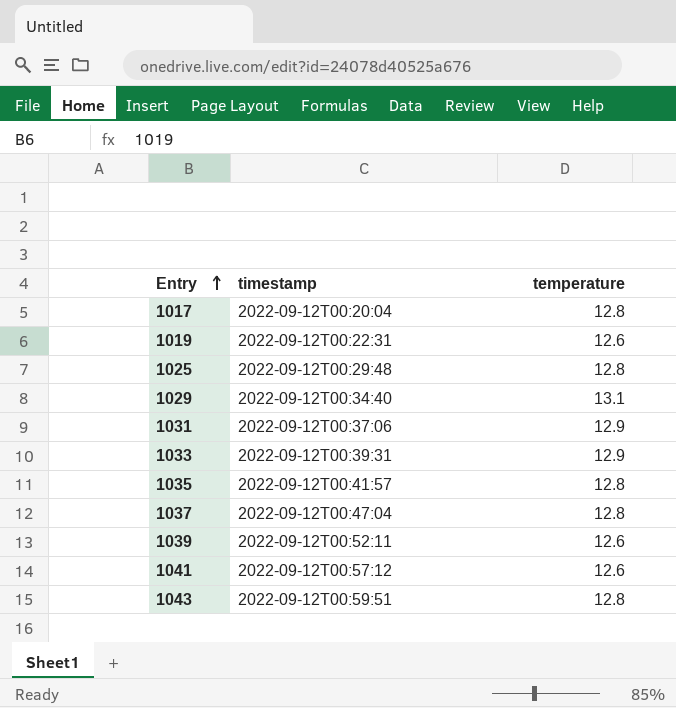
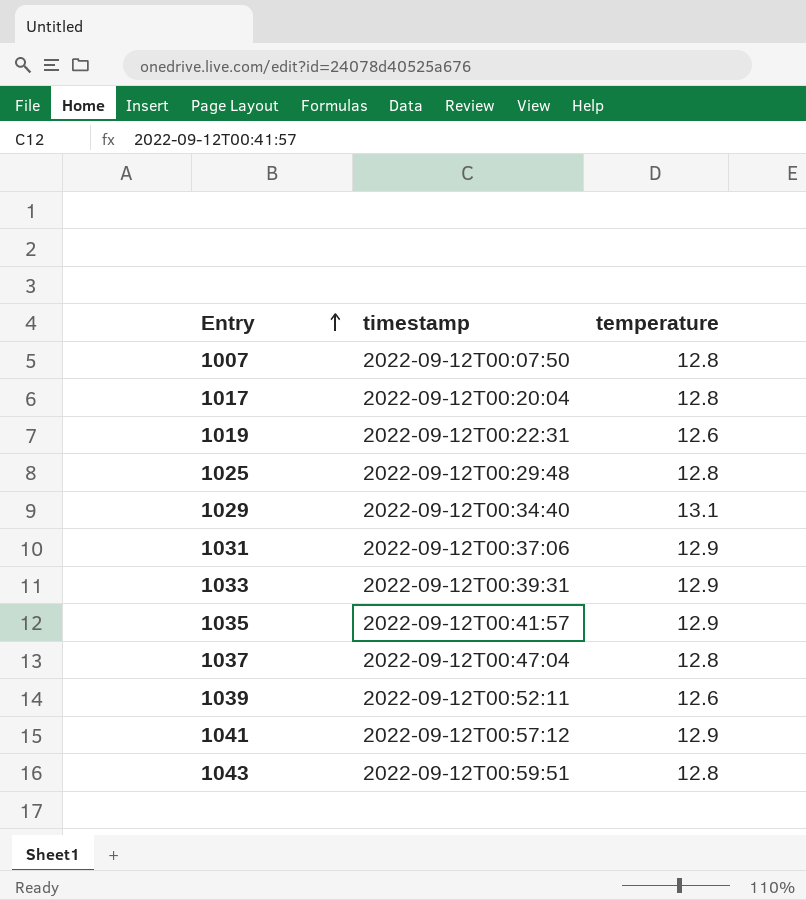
row 1007: none -> 2022-09-12T00:07:50 | 12.8
1035 | temperature: 12.8 -> 12.9
1041 | temperature: 12.6 -> 12.9

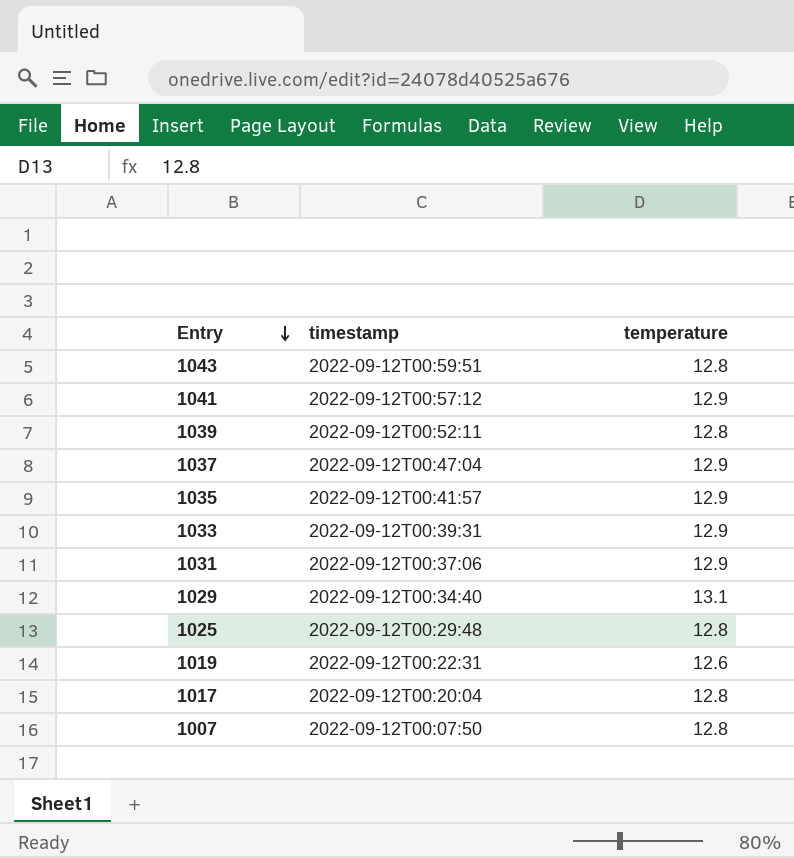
row order: Entry ascending -> Entry descending
1039 | temperature: 12.6 -> 12.8
1037 | temperature: 12.8 -> 12.9

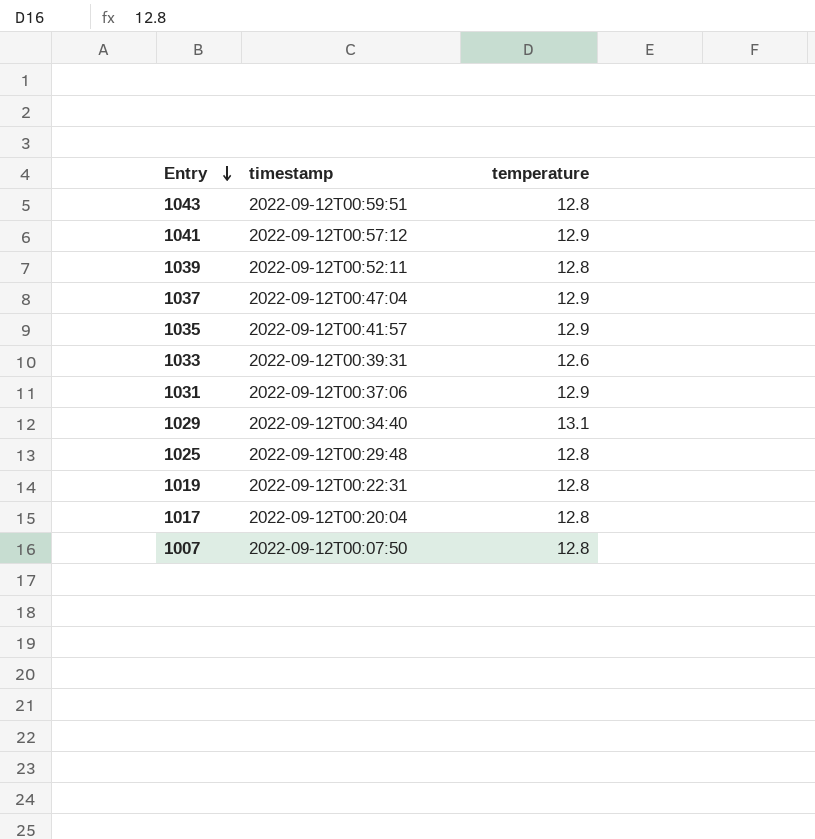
1033 | temperature: 12.9 -> 12.6
1019 | temperature: 12.6 -> 12.8

